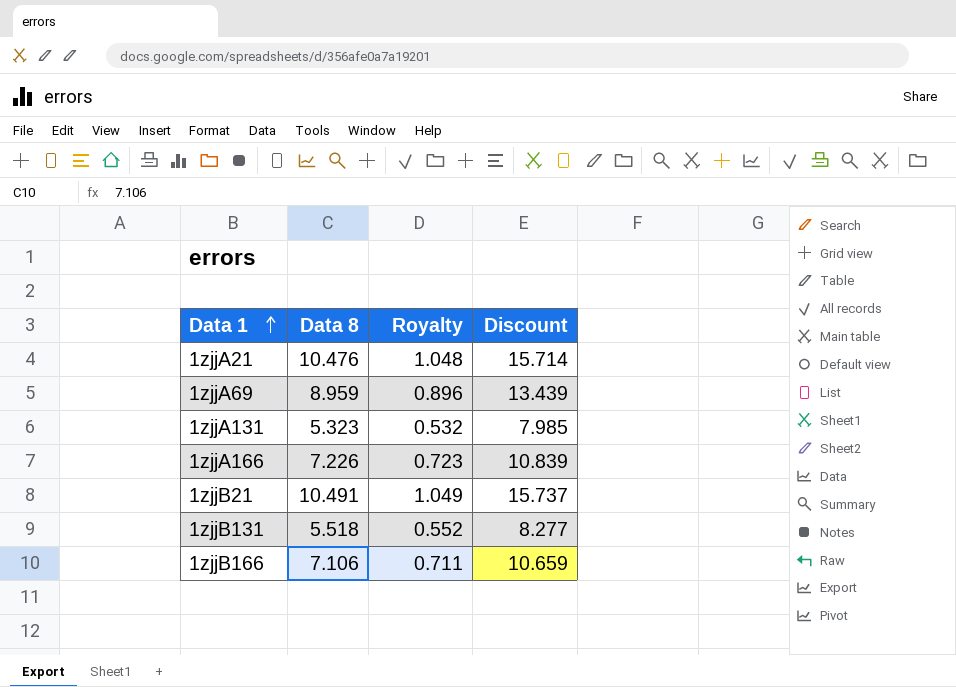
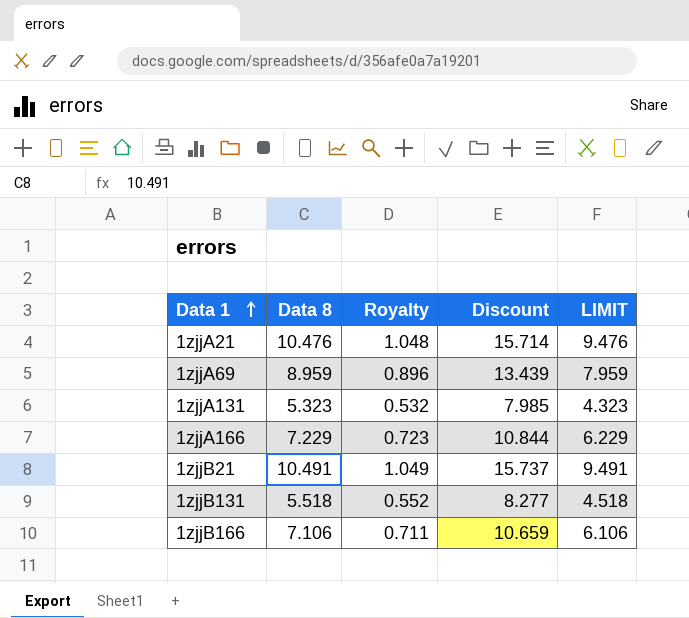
column LIMIT | formula: none -> [Data 8] - 1
1zjjA166 | Data 8: 7.226 -> 7.229
1zjjA166 | Discount: 10.839 -> 10.844

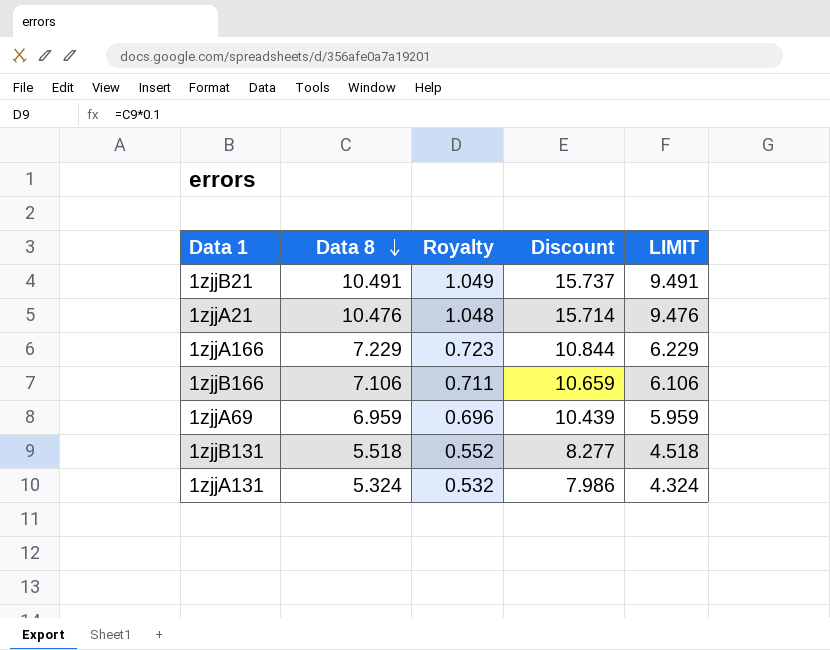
row order: Data 1 ascending -> Data 8 descending
1zjjA69 | Data 8: 8.959 -> 6.959
1zjjA69 | Royalty: 0.896 -> 0.696
1zjjA69 | Discount: 13.439 -> 10.439
1zjjA69 | LIMIT: 7.959 -> 5.959
1zjjA131 | Data 8: 5.323 -> 5.324
1zjjA131 | Discount: 7.985 -> 7.986
1zjjA131 | LIMIT: 4.323 -> 4.324

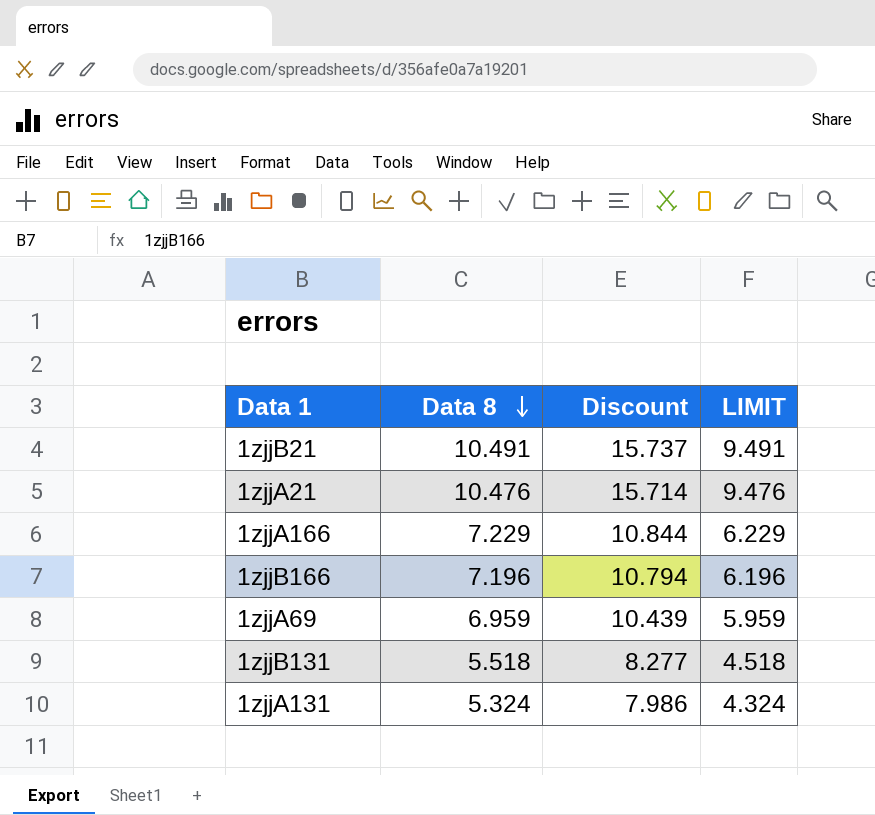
column Royalty | formula: [Data 8] * 0.1 -> none
1zjjB166 | Data 8: 7.106 -> 7.196
1zjjB166 | Discount: 10.659 -> 10.794
1zjjB166 | LIMIT: 6.106 -> 6.196

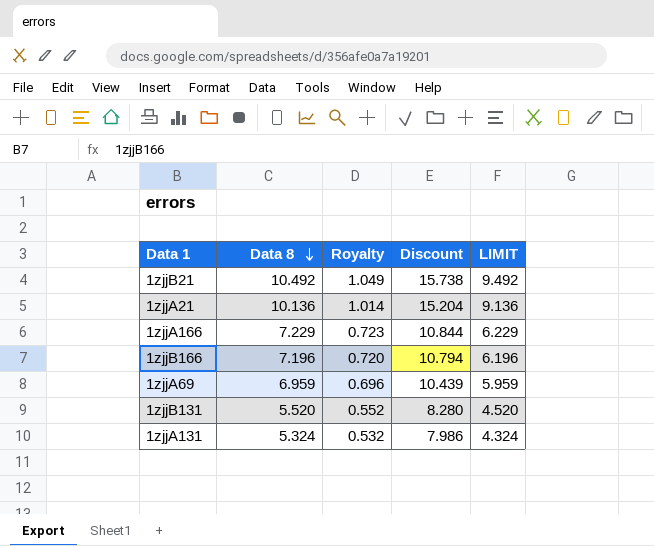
column Royalty | formula: none -> [Data 8] * 0.1
1zjjB21 | Data 8: 10.491 -> 10.492
1zjjB21 | Discount: 15.737 -> 15.738
1zjjB21 | LIMIT: 9.491 -> 9.492
1zjjA21 | Data 8: 10.476 -> 10.136
1zjjA21 | Discount: 15.714 -> 15.204
1zjjA21 | LIMIT: 9.476 -> 9.136
1zjjB131 | Data 8: 5.518 -> 5.520
1zjjB131 | Discount: 8.277 -> 8.280
1zjjB131 | LIMIT: 4.518 -> 4.520

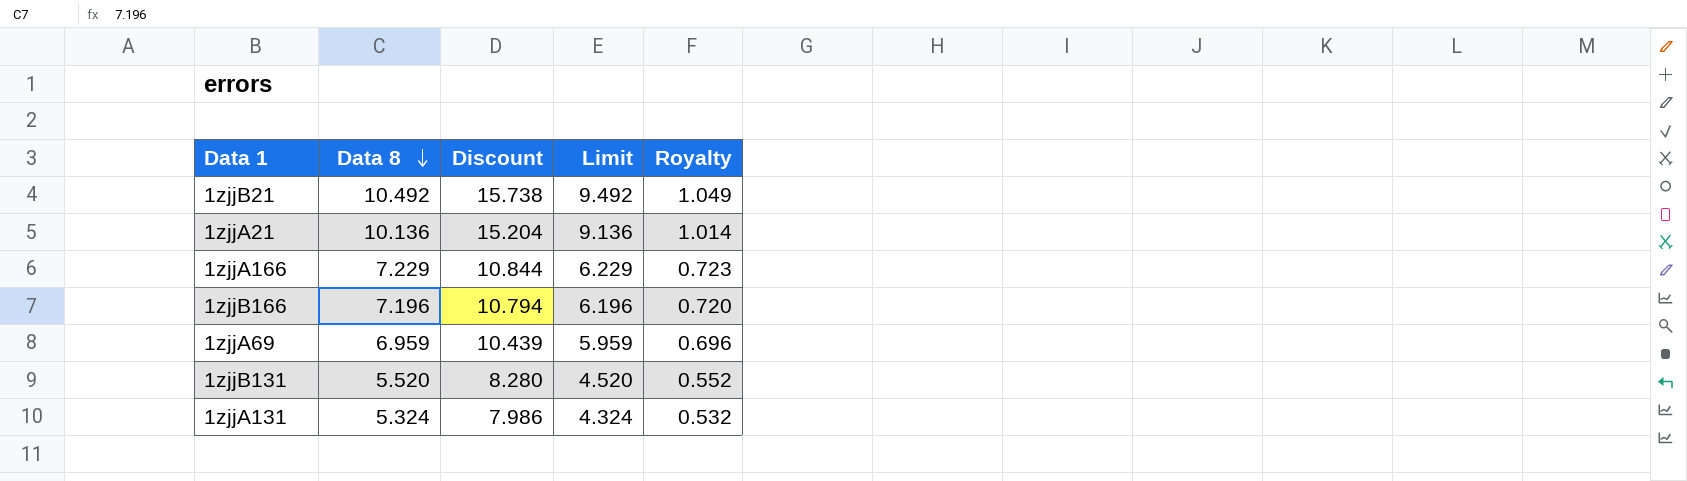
column name: LIMIT -> Limit
column Royalty | position: 3 -> 5

